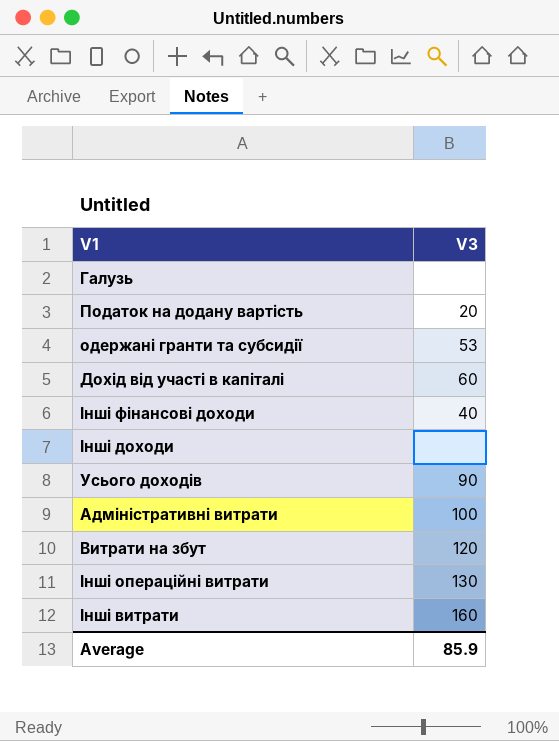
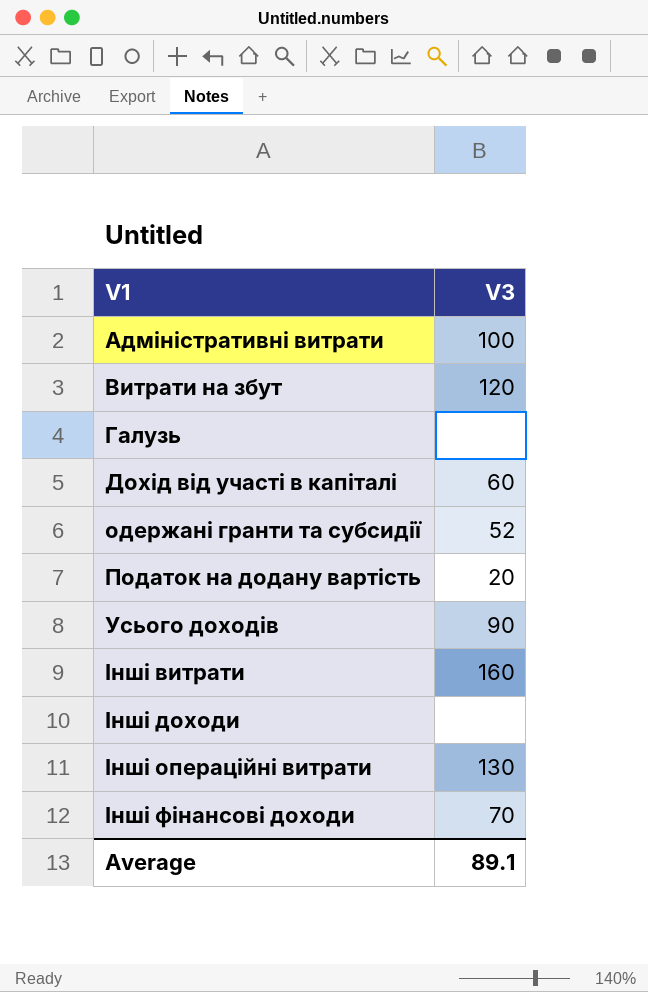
row order: none -> V1 ascending
одержані гранти та субсидії | V3: 53 -> 52
Інші фінансові доходи | V3: 40 -> 70
Average | V3: 85.9 -> 89.1

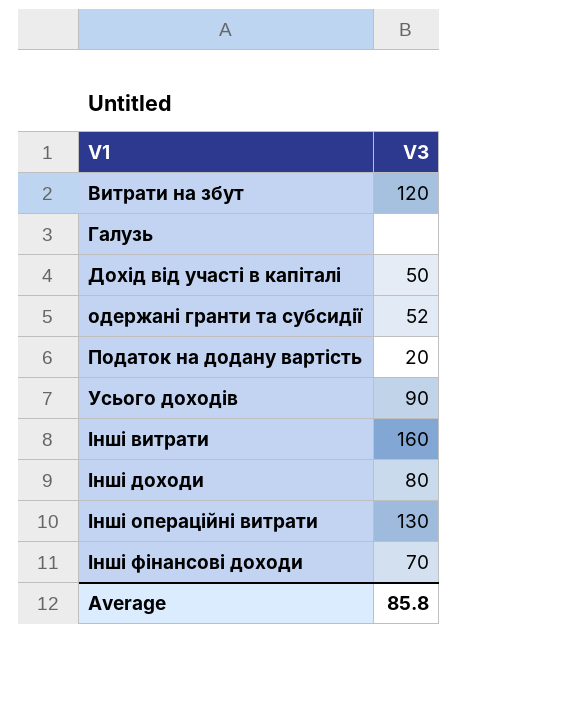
row Адміністративні витрати: 100 -> none
Дохід від участі в капіталі | V3: 60 -> 50
Інші доходи | V3: none -> 80
Average | V3: 89.1 -> 85.8

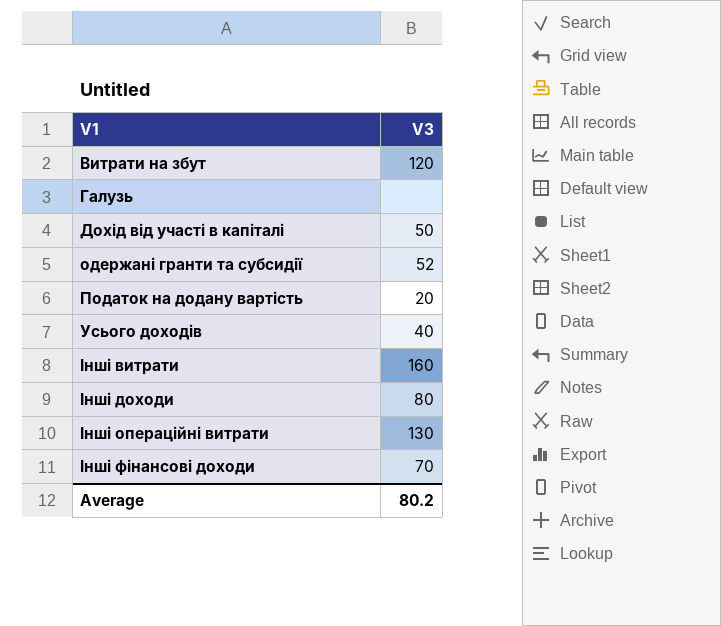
Усього доходів | V3: 90 -> 40
Average | V3: 85.8 -> 80.2

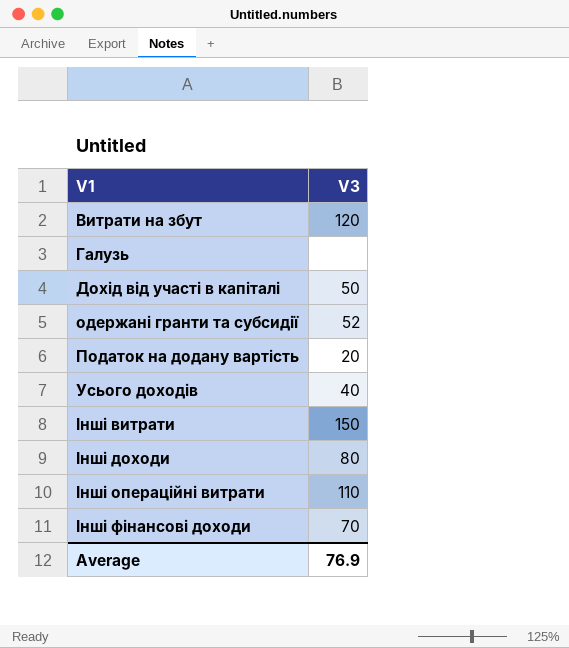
Інші витрати | V3: 160 -> 150
Інші операційні витрати | V3: 130 -> 110
Average | V3: 80.2 -> 76.9

